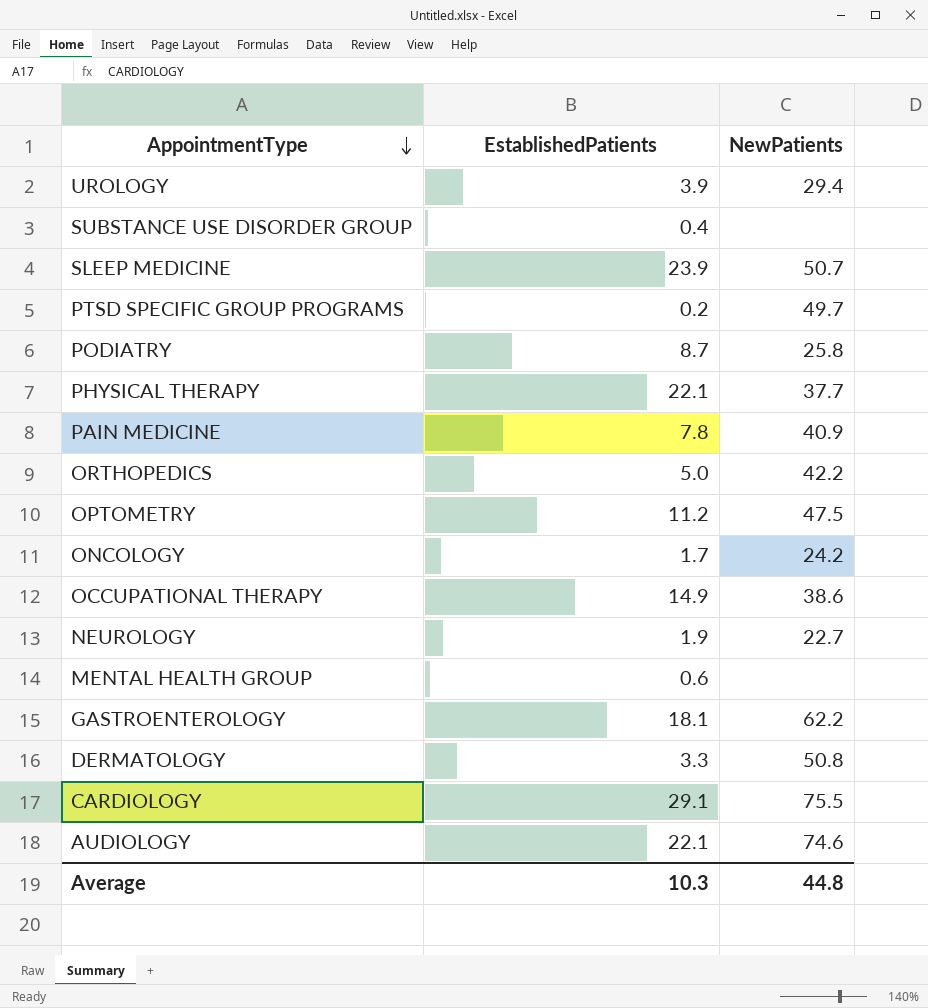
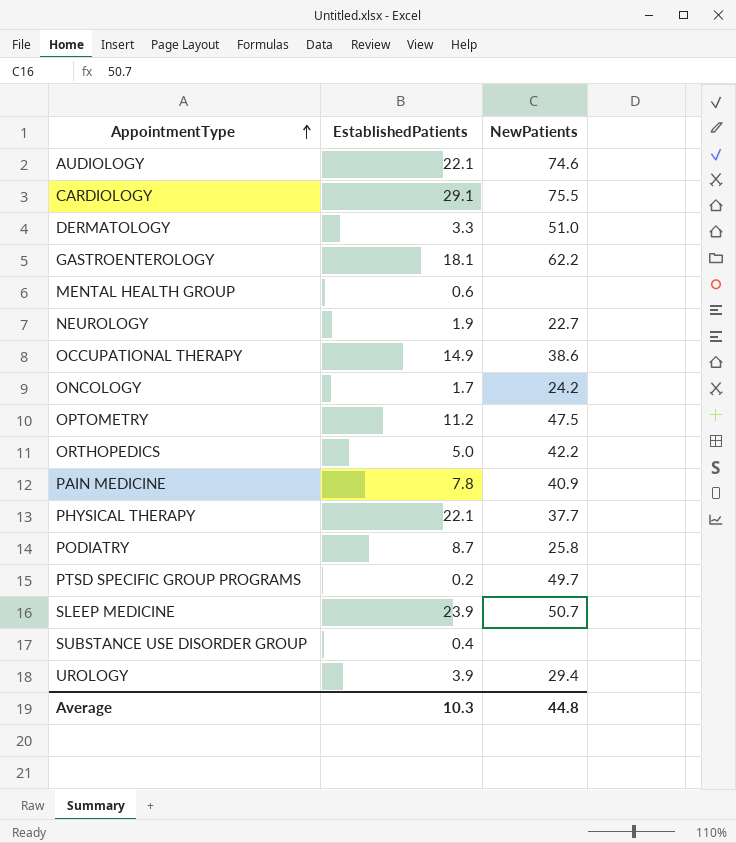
row order: AppointmentType descending -> AppointmentType ascending
DERMATOLOGY | NewPatients: 50.8 -> 51.0

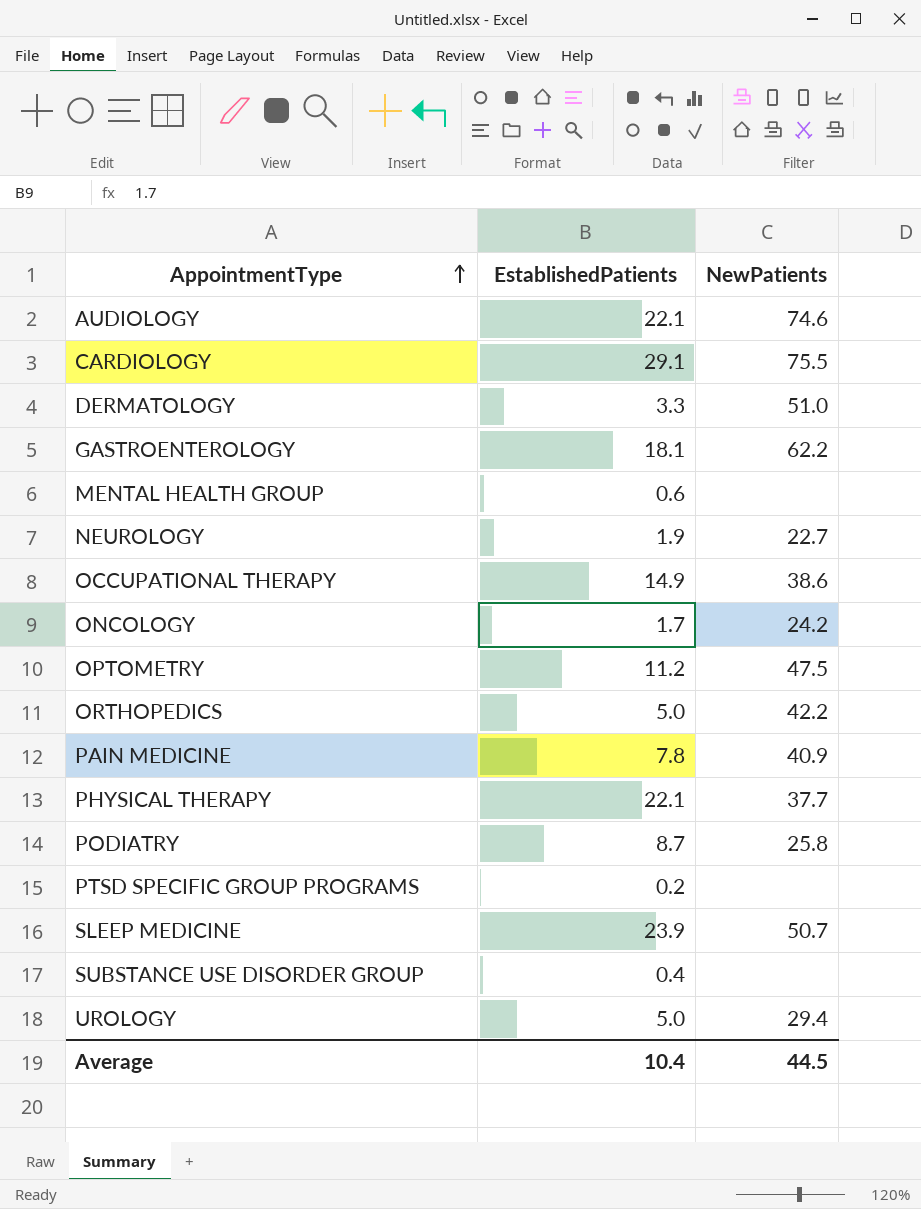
PTSD SPECIFIC GROUP PROGRAMS | NewPatients: 49.7 -> none
UROLOGY | EstablishedPatients: 3.9 -> 5.0
Average | EstablishedPatients: 10.3 -> 10.4
Average | NewPatients: 44.8 -> 44.5

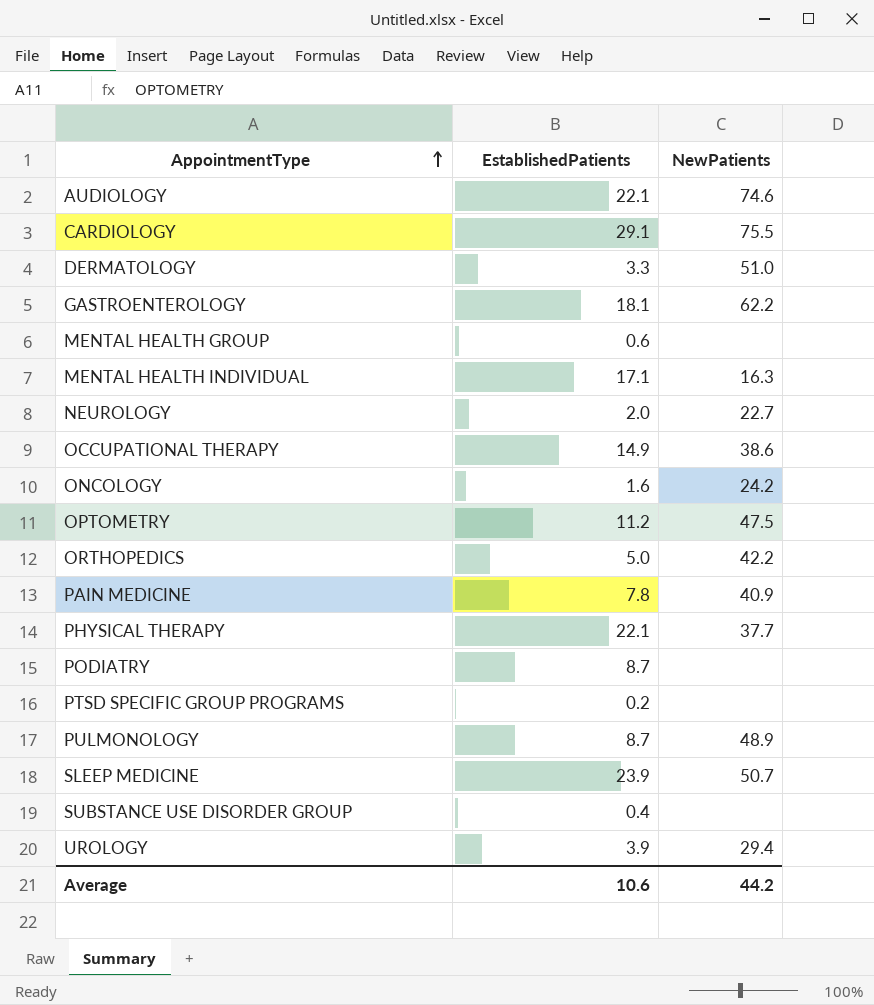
row MENTAL HEALTH INDIVIDUAL: none -> 17.1 | 16.3
NEUROLOGY | EstablishedPatients: 1.9 -> 2.0
ONCOLOGY | EstablishedPatients: 1.7 -> 1.6
PODIATRY | NewPatients: 25.8 -> none
row PULMONOLOGY: none -> 8.7 | 48.9
UROLOGY | EstablishedPatients: 5.0 -> 3.9
Average | EstablishedPatients: 10.4 -> 10.6
Average | NewPatients: 44.5 -> 44.2

